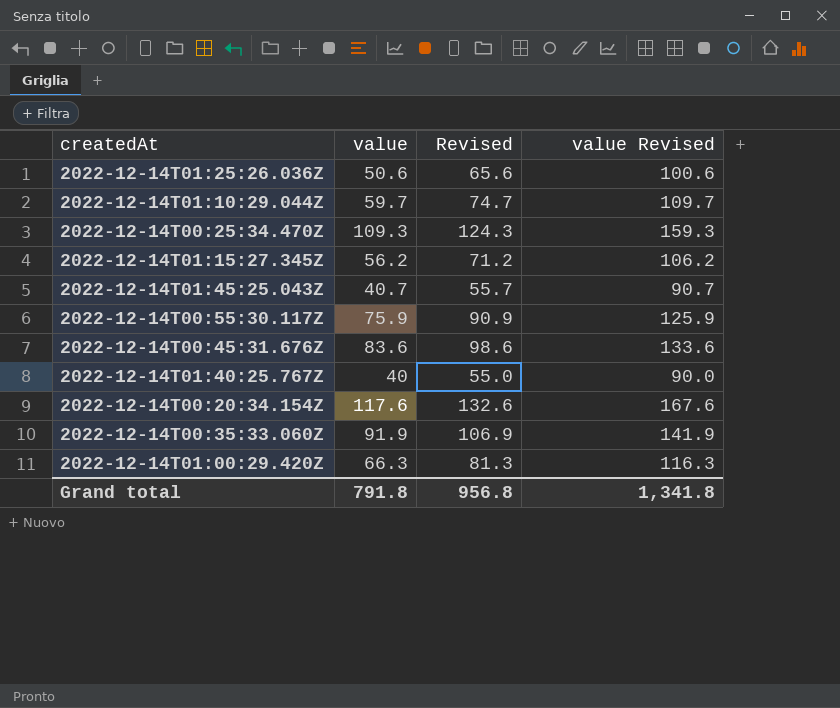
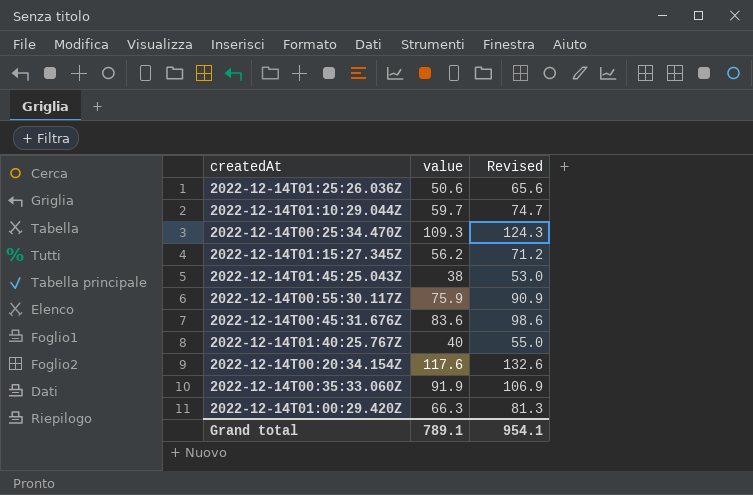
column value Revised | formula: [value] + 50 -> none
2022-12-14T01:45:25.043Z | value: 40.7 -> 38
2022-12-14T01:45:25.043Z | Revised: 55.7 -> 53.0
Grand total | value: 791.8 -> 789.1
Grand total | Revised: 956.8 -> 954.1

